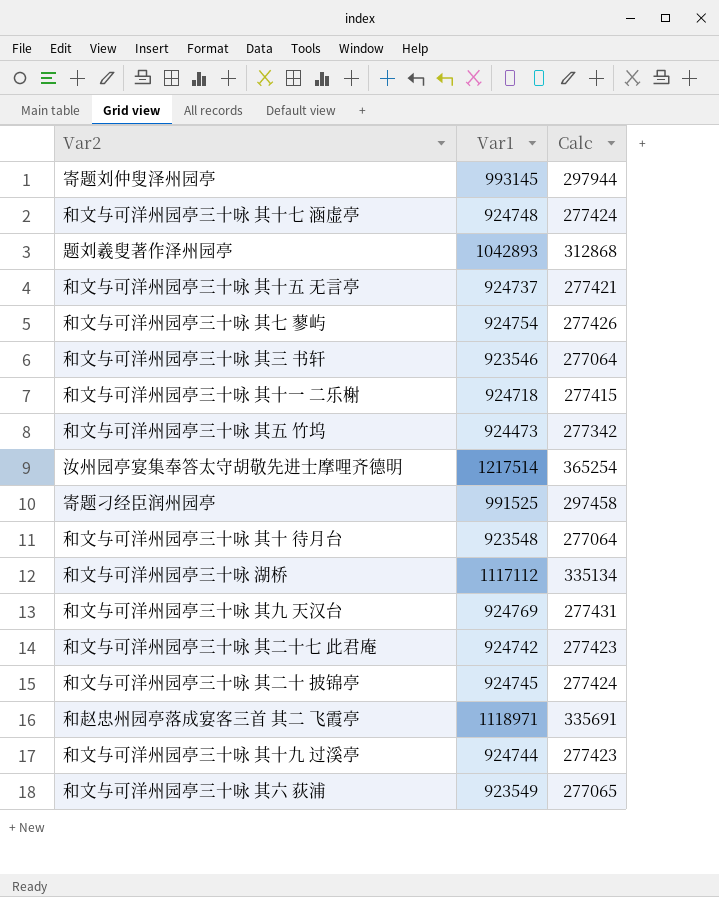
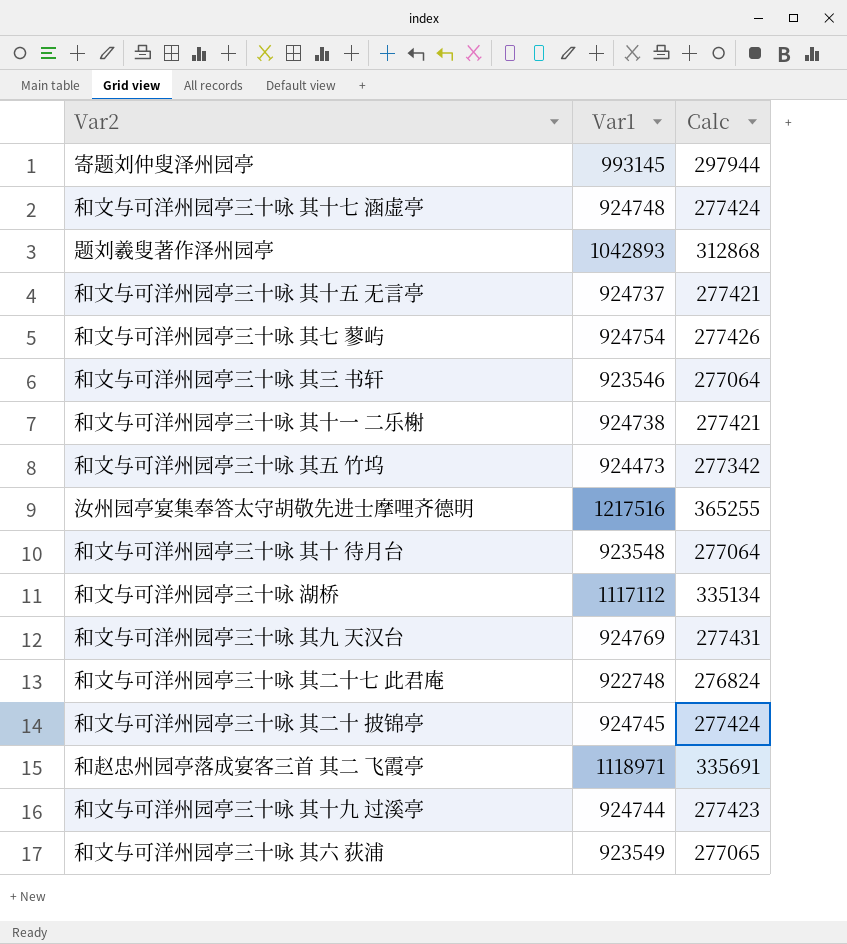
row 寄题刁经臣润州园亭: 991525 | 297458 -> none
和文与可洋州园亭三十咏 其十一 二乐榭 | Var1: 924718 -> 924738
和文与可洋州园亭三十咏 其十一 二乐榭 | Calc: 277415 -> 277421
汝州园亭宴集奉答太守胡敬先进士摩哩齐德明 | Var1: 1217514 -> 1217516
汝州园亭宴集奉答太守胡敬先进士摩哩齐德明 | Calc: 365254 -> 365255
和文与可洋州园亭三十咏 其二十七 此君庵 | Var1: 924742 -> 922748
和文与可洋州园亭三十咏 其二十七 此君庵 | Calc: 277423 -> 276824

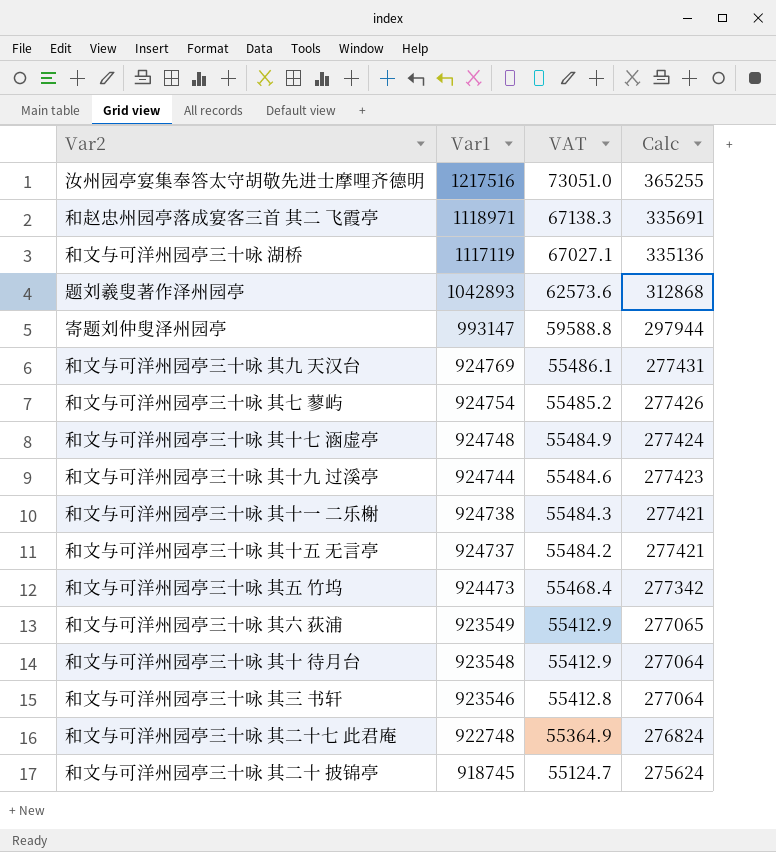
row order: none -> Var1 descending
column VAT | formula: none -> [Var1] * 0.06
和文与可洋州园亭三十咏 湖桥 | Var1: 1117112 -> 1117119
和文与可洋州园亭三十咏 湖桥 | Calc: 335134 -> 335136
寄题刘仲叟泽州园亭 | Var1: 993145 -> 993147
和文与可洋州园亭三十咏 其二十 披锦亭 | Var1: 924745 -> 918745
和文与可洋州园亭三十咏 其二十 披锦亭 | Calc: 277424 -> 275624

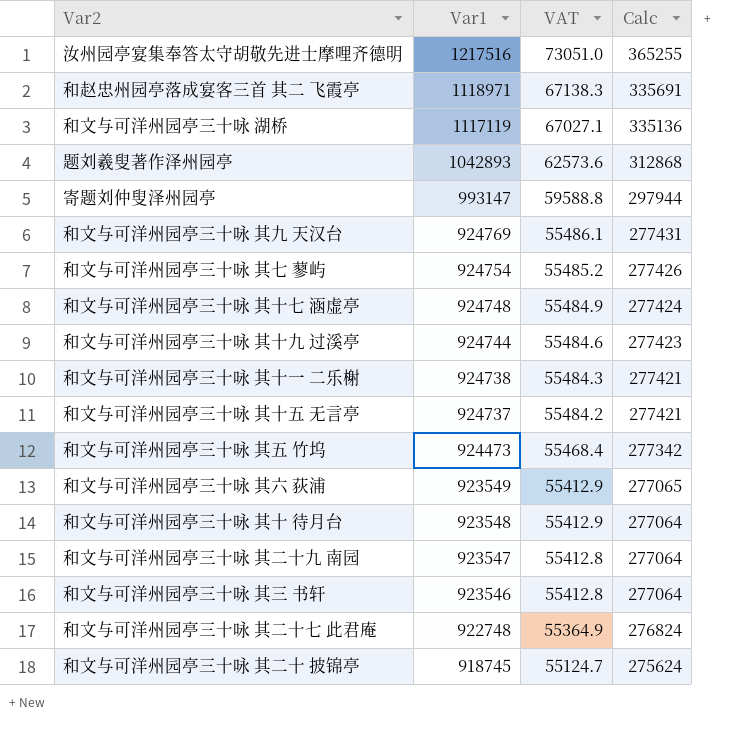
row 和文与可洋州园亭三十咏 其二十九 南园: none -> 923547 | 55412.8 | 277064

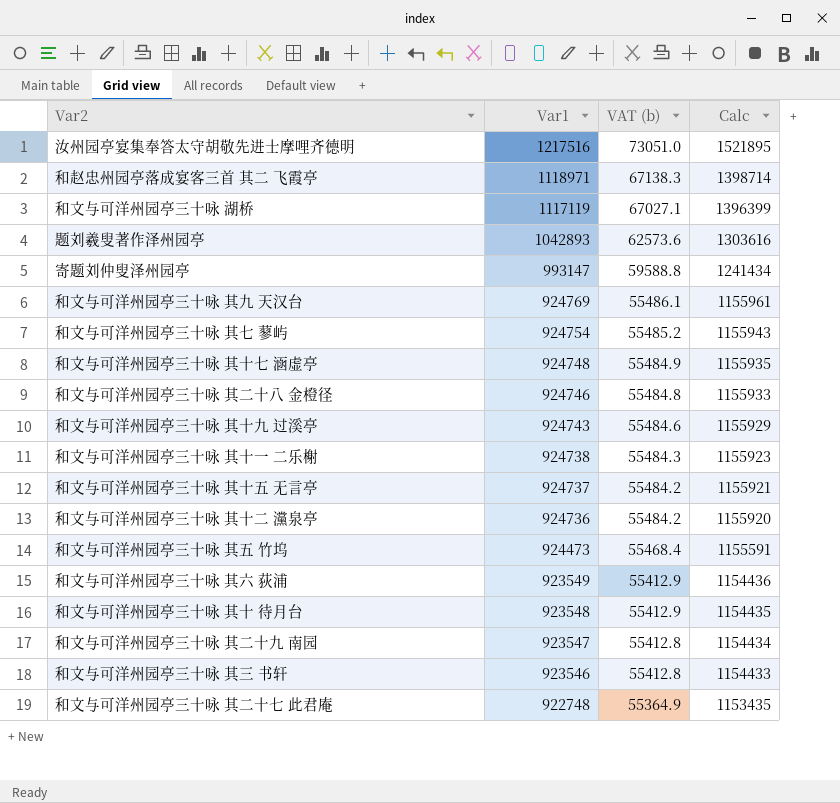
column name: VAT -> VAT (b)
column Calc | formula: [Var1] * 0.3 -> [Var1] * 1.25
row 和文与可洋州园亭三十咏 其二十 披锦亭: 918745 | 55124.7 | 275624 -> none
row 和文与可洋州园亭三十咏 其二十八 金橙径: none -> 924746 | 55484.8 | 1155933
和文与可洋州园亭三十咏 其十九 过溪亭 | Var1: 924744 -> 924743
row 和文与可洋州园亭三十咏 其十二 灙泉亭: none -> 924736 | 55484.2 | 1155920

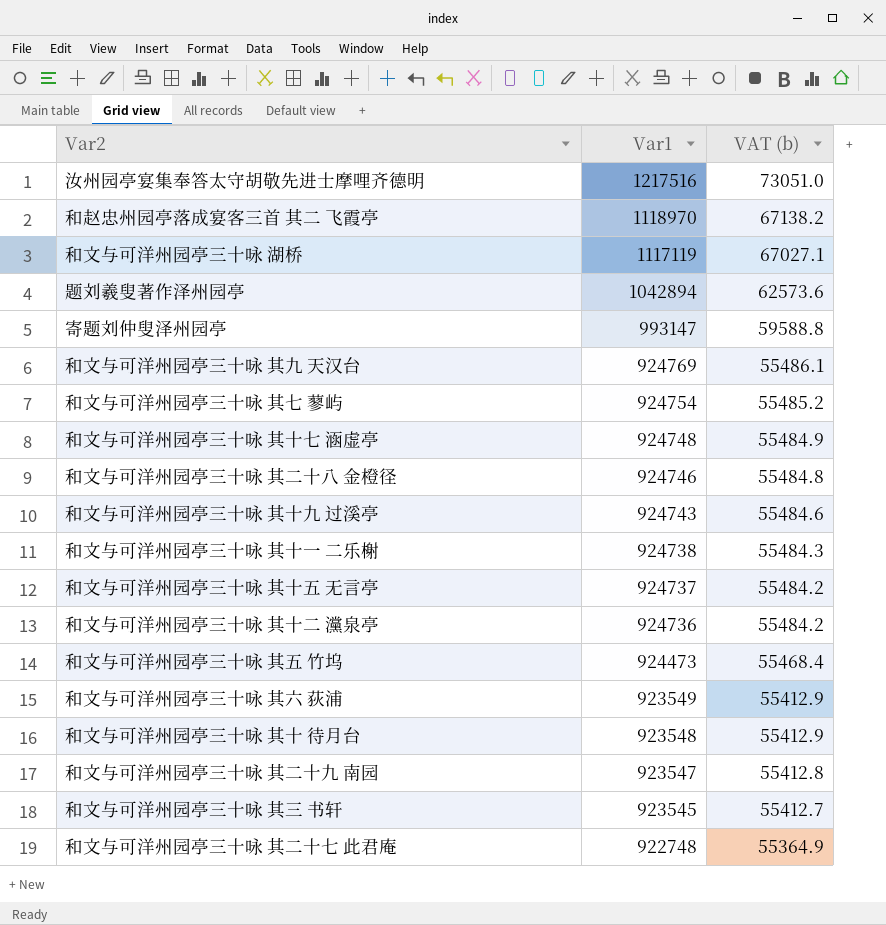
column Calc | formula: [Var1] * 1.25 -> none
和赵忠州园亭落成宴客三首 其二 飞霞亭 | Var1: 1118971 -> 1118970
和赵忠州园亭落成宴客三首 其二 飞霞亭 | VAT (b): 67138.3 -> 67138.2
题刘羲叟著作泽州园亭 | Var1: 1042893 -> 1042894
和文与可洋州园亭三十咏 其三 书轩 | Var1: 923546 -> 923545
和文与可洋州园亭三十咏 其三 书轩 | VAT (b): 55412.8 -> 55412.7

